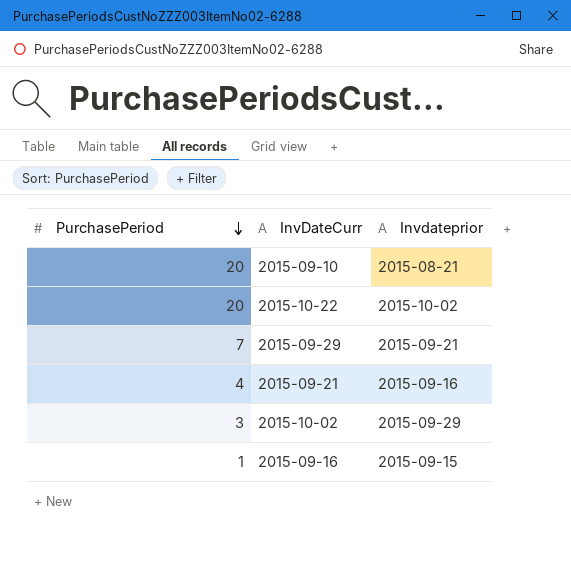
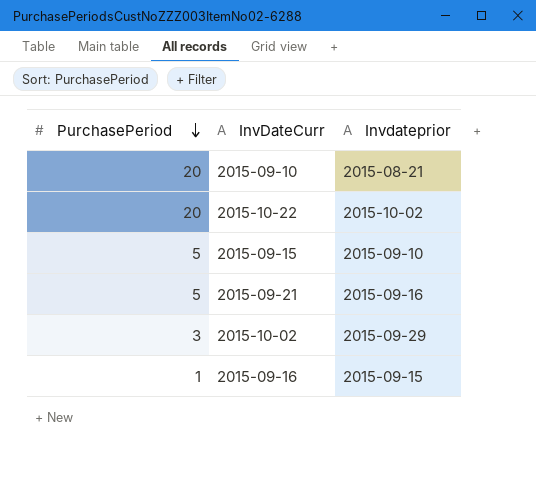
row 2015-09-29: 7 | 2015-09-21 -> none
row 2015-09-15: none -> 5 | 2015-09-10
2015-09-21 | PurchasePeriod: 4 -> 5

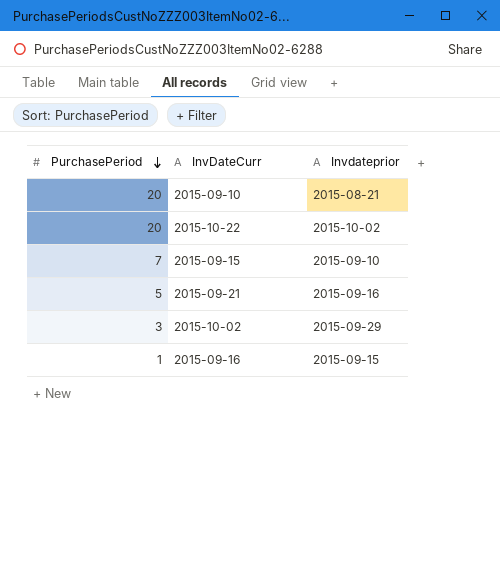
2015-09-15 | PurchasePeriod: 5 -> 7

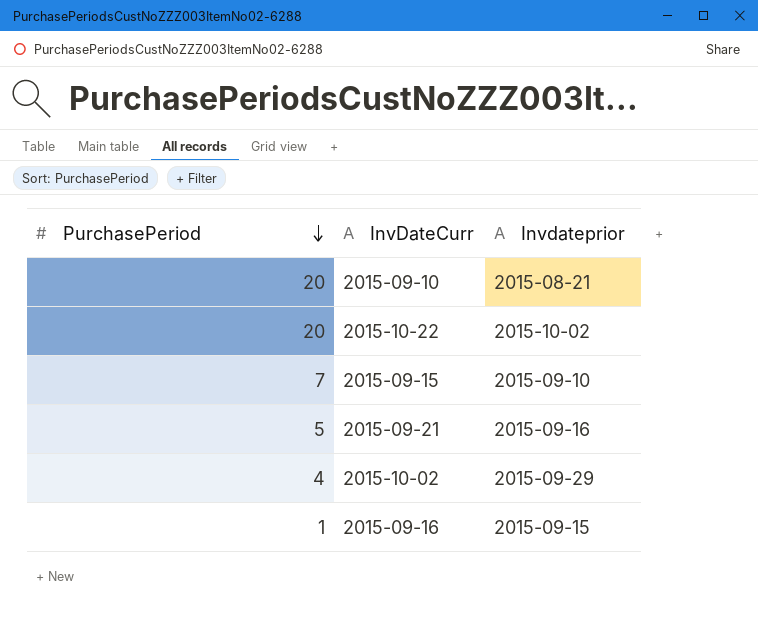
2015-10-02 | PurchasePeriod: 3 -> 4

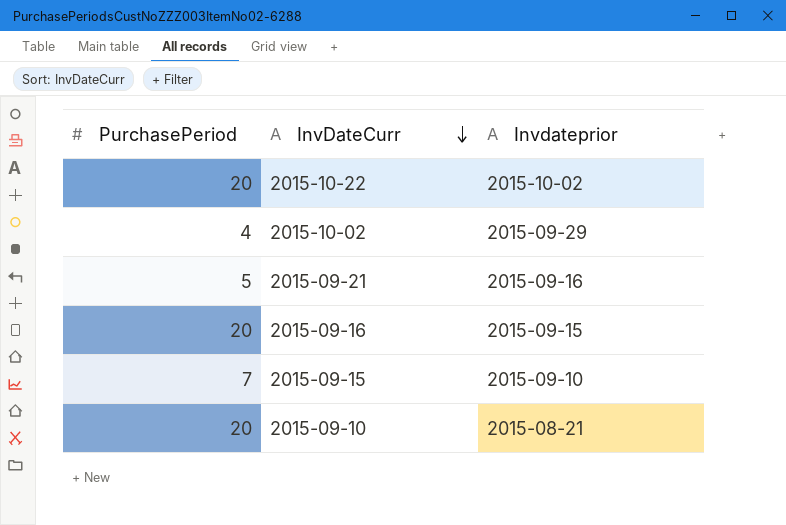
row order: PurchasePeriod descending -> InvDateCurr descending
2015-09-16 | PurchasePeriod: 1 -> 20

